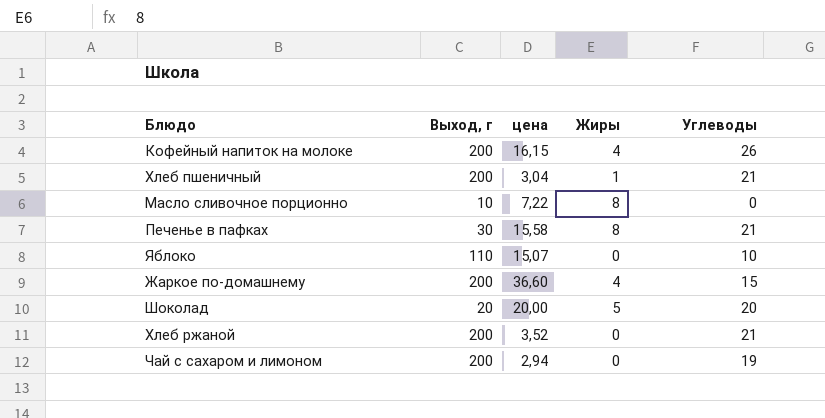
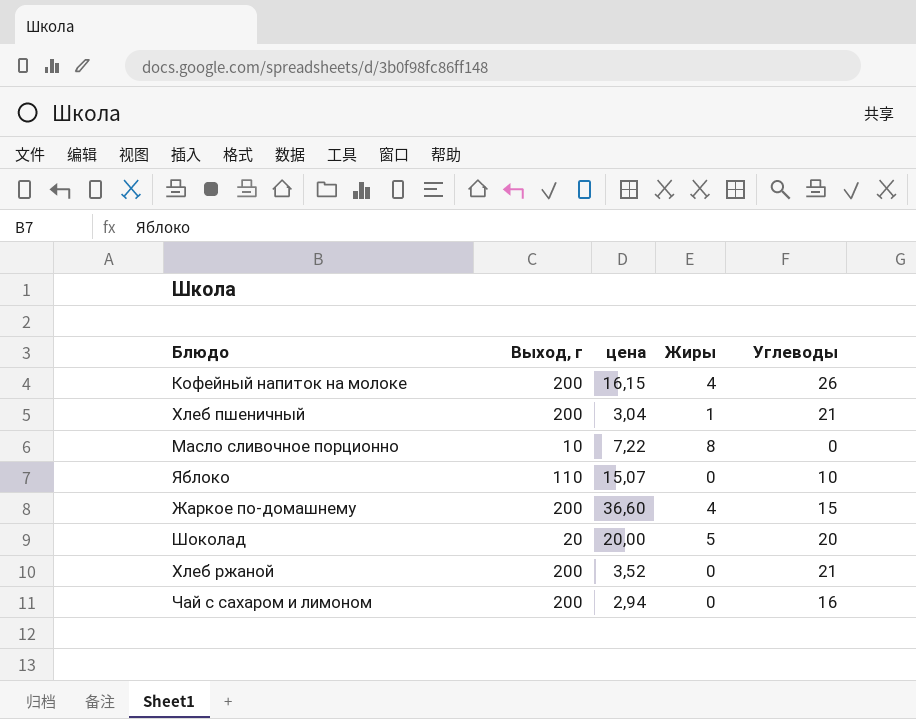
row Печенье в пафках: 30 | 15,58 | 8 | 21 -> none
Чай с сахаром и лимоном | Углеводы: 19 -> 16

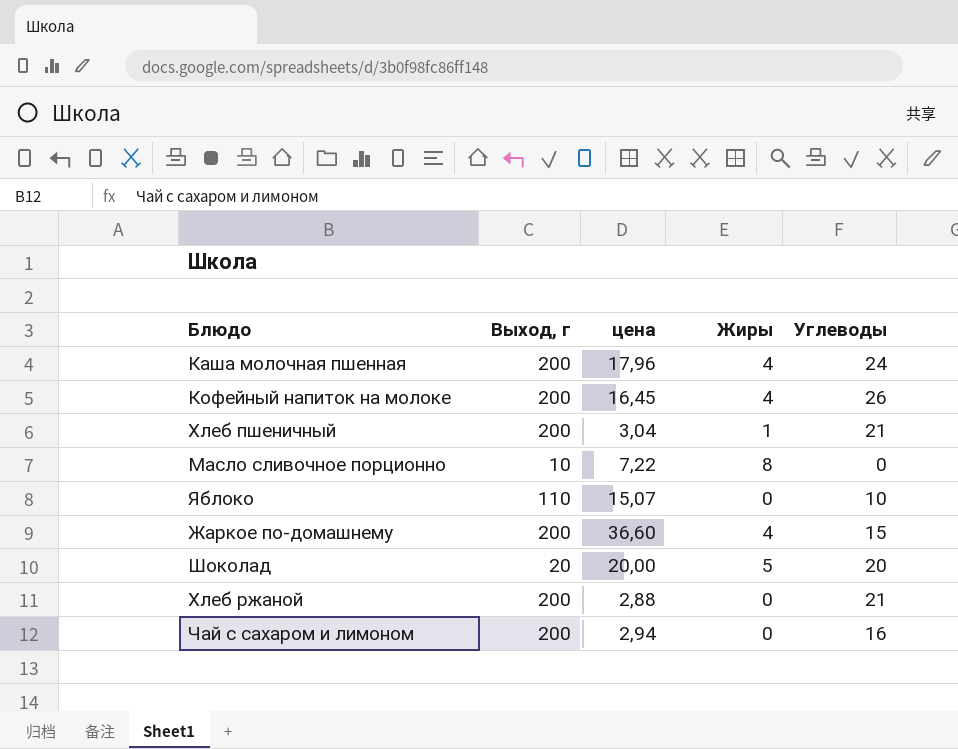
row Каша молочная пшенная: none -> 200 | 17,96 | 4 | 24
Кофейный напиток на молоке | цена: 16,15 -> 16,45
Хлеб ржаной | цена: 3,52 -> 2,88

